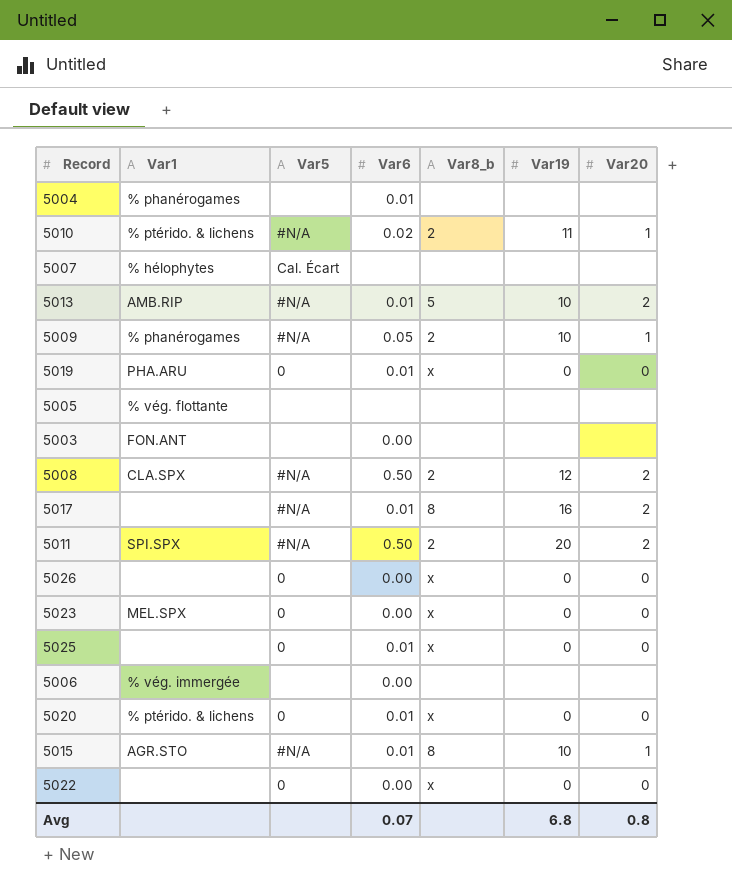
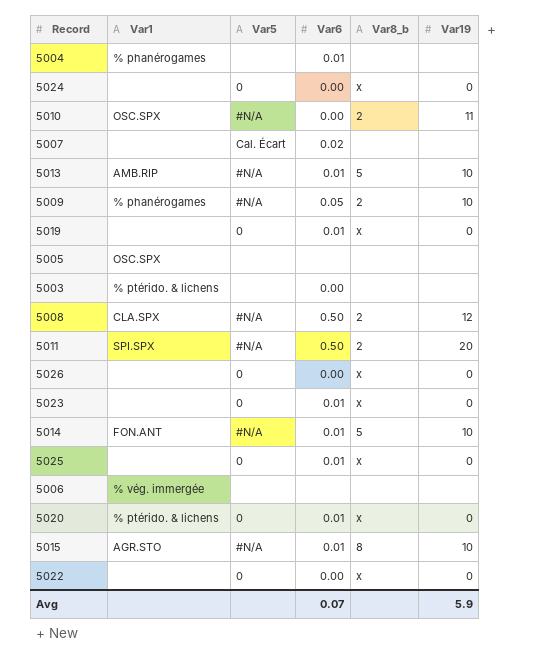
column Var20 | position: 7 -> none
row 5017: none | #N/A | 0.01 | 8 | 16 | 2 -> none
row 5024: none -> none | 0 | 0.00 | x | 0
5010 | Var1: % ptérido. & lichens -> OSC.SPX
5010 | Var6: 0.02 -> 0.00
5007 | Var1: % hélophytes -> none
5007 | Var6: none -> 0.02
5019 | Var1: PHA.ARU -> none
5005 | Var1: % vég. flottante -> OSC.SPX
5003 | Var1: FON.ANT -> % ptérido. & lichens
5023 | Var1: MEL.SPX -> none
5023 | Var6: 0.00 -> 0.01
row 5014: none -> FON.ANT | #N/A | 0.01 | 5 | 10
5006 | Var6: 0.00 -> none
Avg | Var19: 6.8 -> 5.9

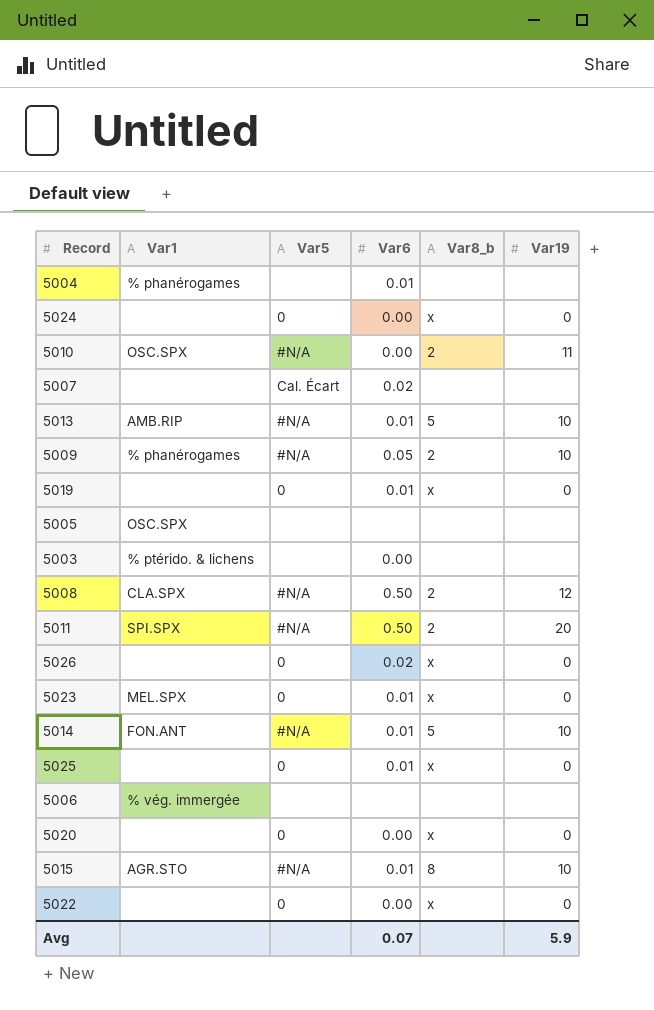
5026 | Var6: 0.00 -> 0.02
5023 | Var1: none -> MEL.SPX
5020 | Var1: % ptérido. & lichens -> none
5020 | Var6: 0.01 -> 0.00

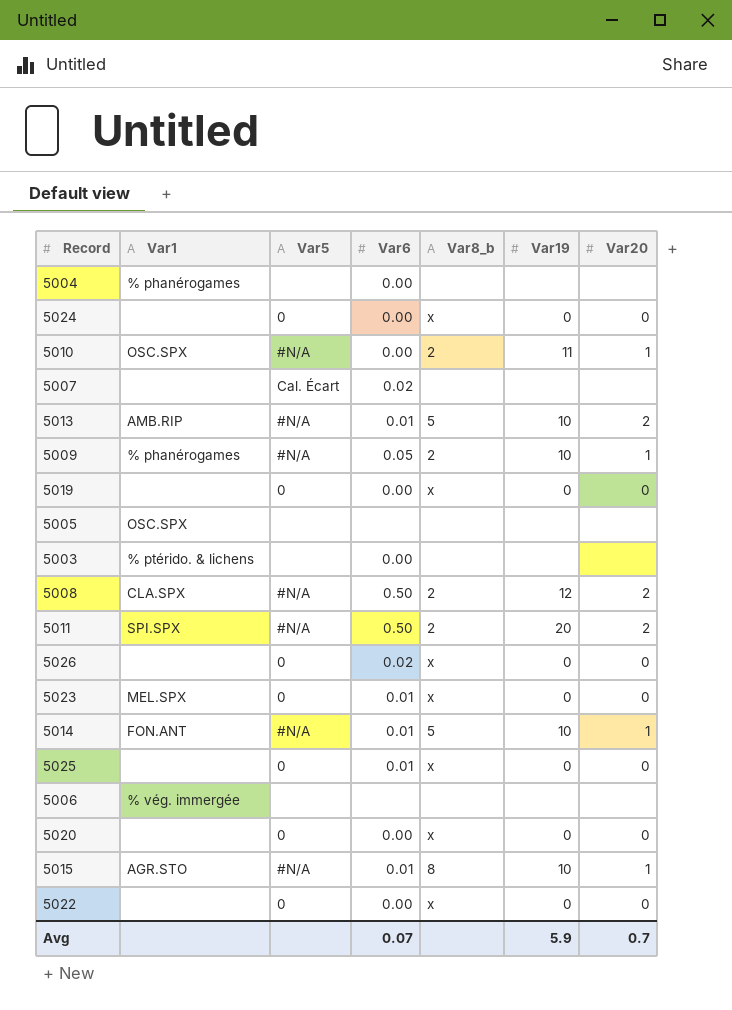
column Var20 | position: none -> 7
5004 | Var6: 0.01 -> 0.00
5019 | Var6: 0.01 -> 0.00

